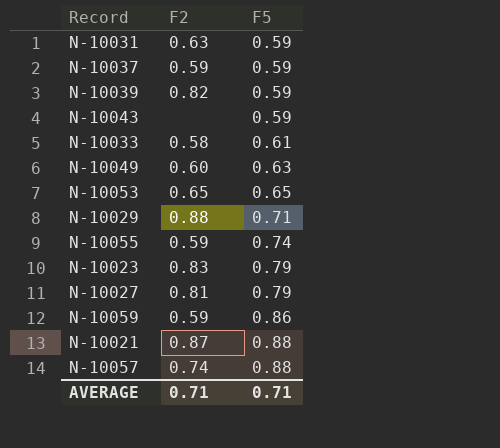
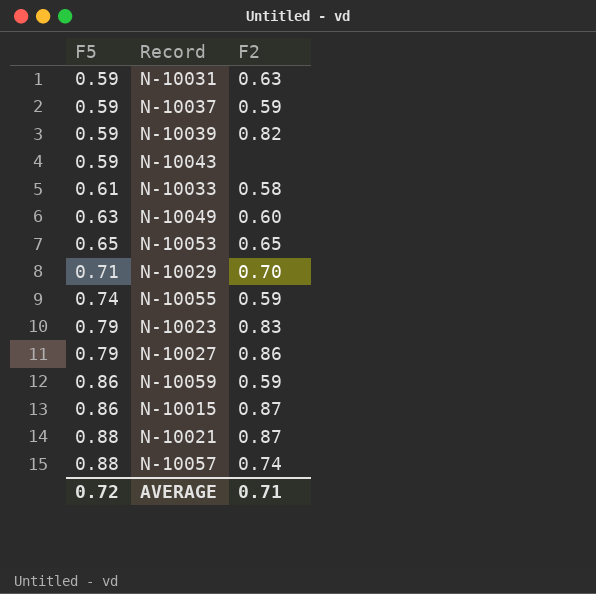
column F5 | position: 3 -> 1
N-10029 | F2: 0.88 -> 0.70
N-10027 | F2: 0.81 -> 0.86
row N-10015: none -> 0.86 | 0.87
AVERAGE | F5: 0.71 -> 0.72

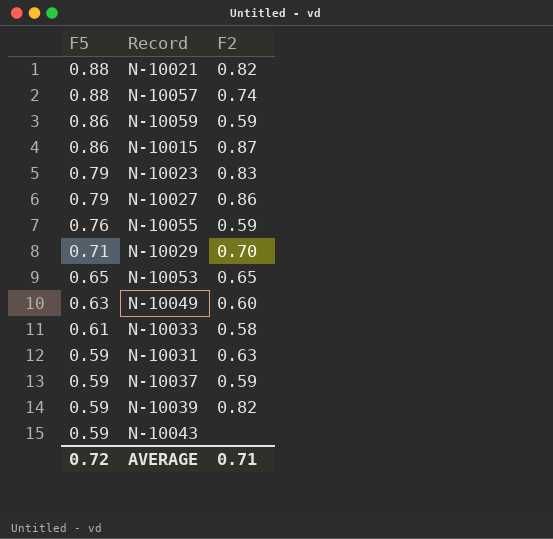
row order: F5 ascending -> F5 descending
N-10021 | F2: 0.87 -> 0.82
N-10055 | F5: 0.74 -> 0.76

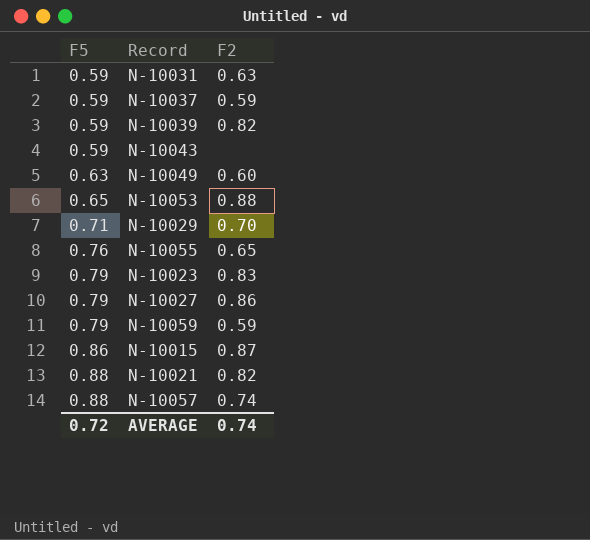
row order: F5 descending -> F5 ascending
row N-10033: 0.61 | 0.58 -> none
N-10053 | F2: 0.65 -> 0.88
N-10055 | F2: 0.59 -> 0.65
N-10059 | F5: 0.86 -> 0.79
AVERAGE | F2: 0.71 -> 0.74

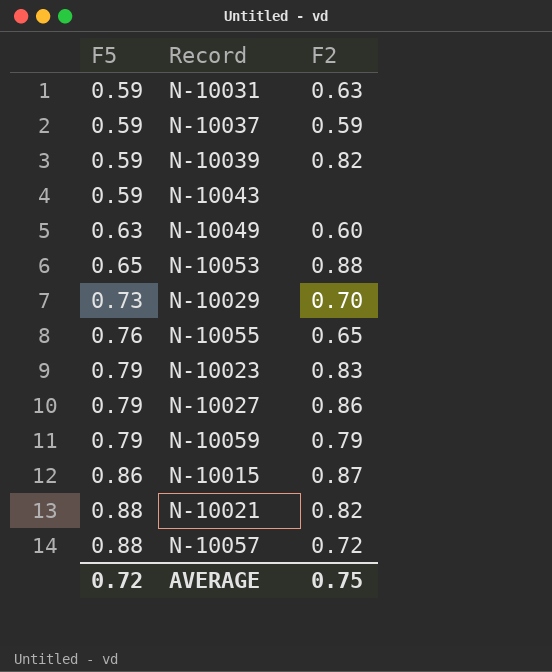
N-10029 | F5: 0.71 -> 0.73
N-10059 | F2: 0.59 -> 0.79
N-10057 | F2: 0.74 -> 0.72
AVERAGE | F2: 0.74 -> 0.75

